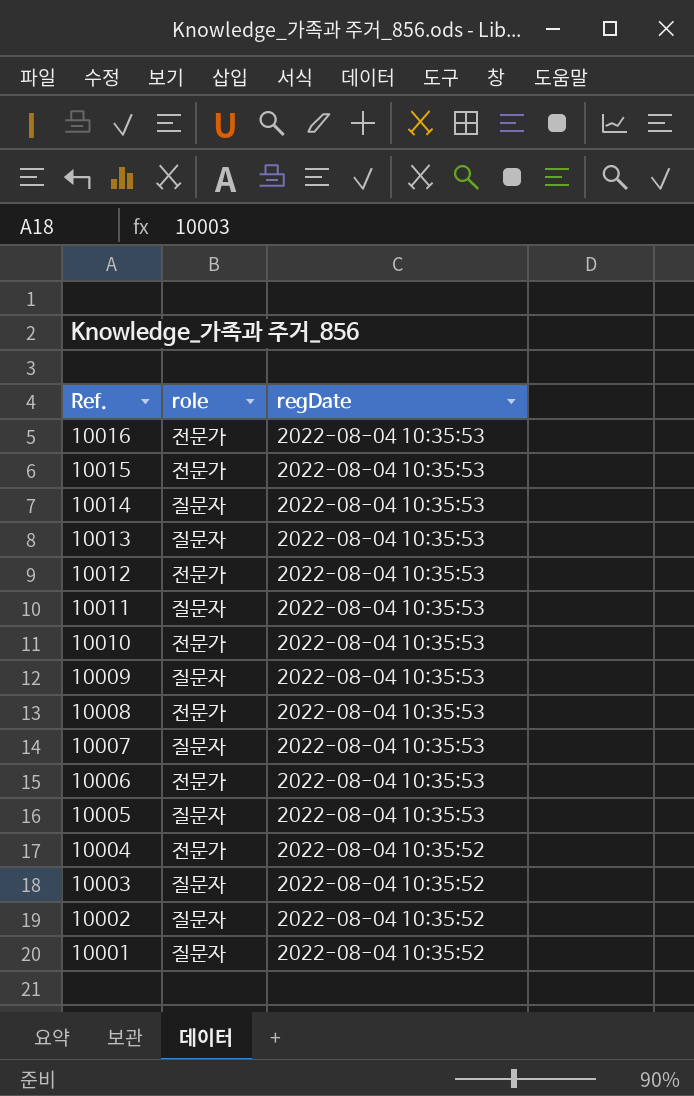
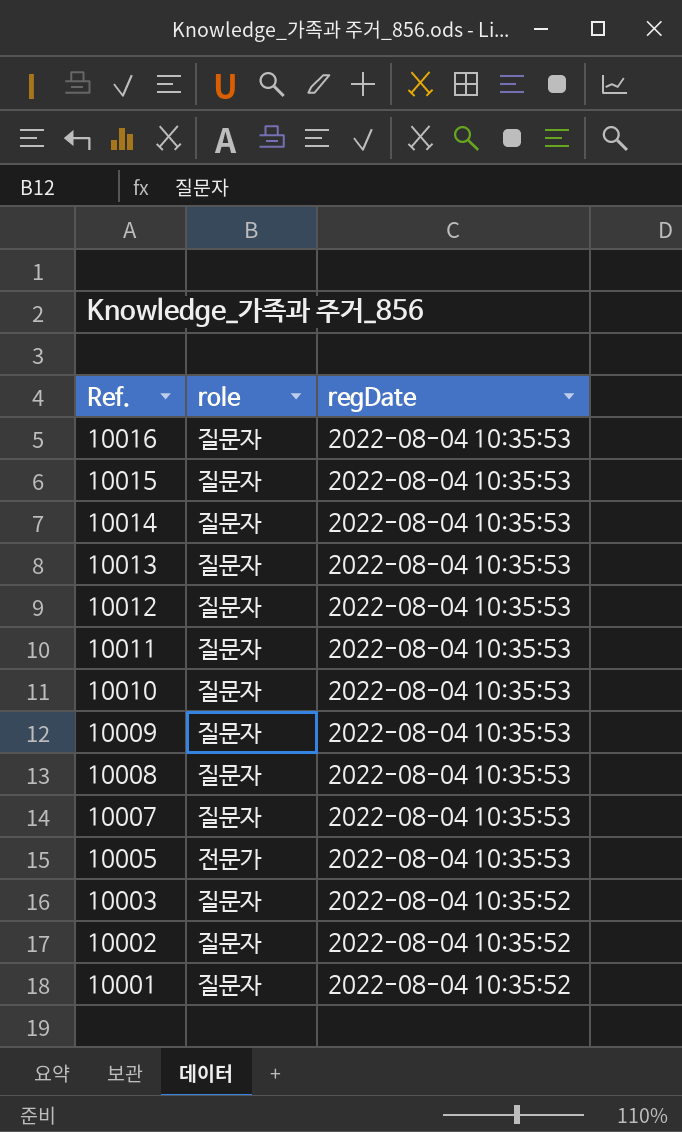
row 10006: 전문가 | 2022-08-04 10:35:53 -> none
row 10004: 전문가 | 2022-08-04 10:35:52 -> none
10016 | role: 전문가 -> 질문자
10015 | role: 전문가 -> 질문자
10012 | role: 전문가 -> 질문자
10010 | role: 전문가 -> 질문자
10008 | role: 전문가 -> 질문자
10005 | role: 질문자 -> 전문가

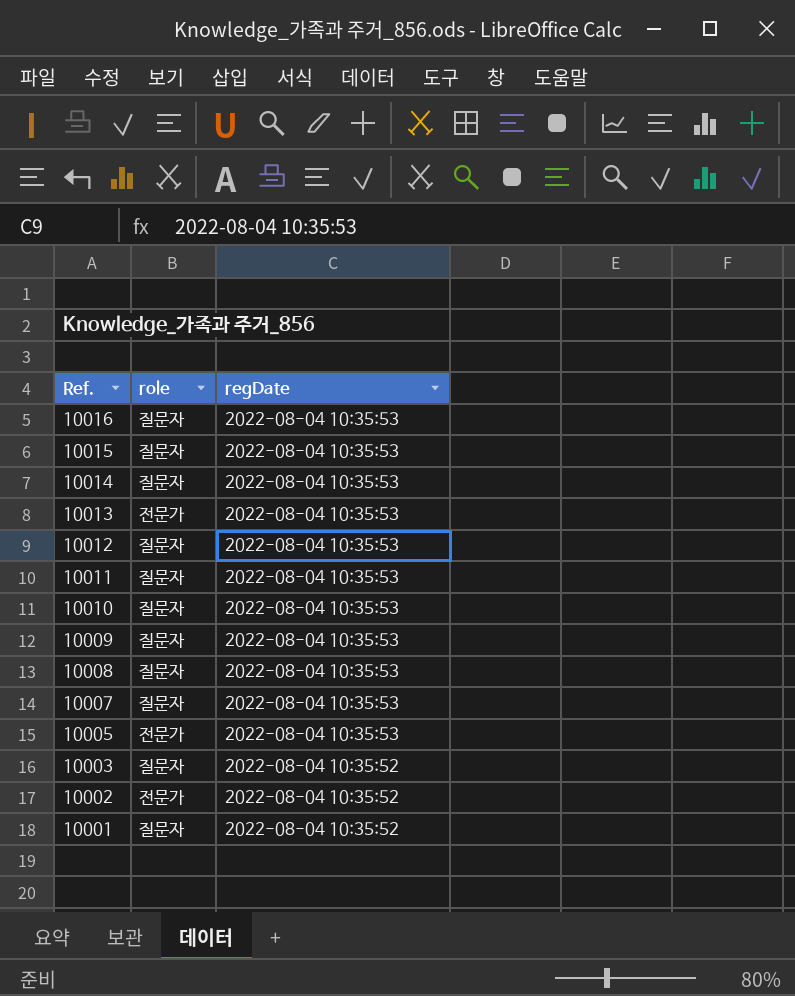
10013 | role: 질문자 -> 전문가
10002 | role: 질문자 -> 전문가

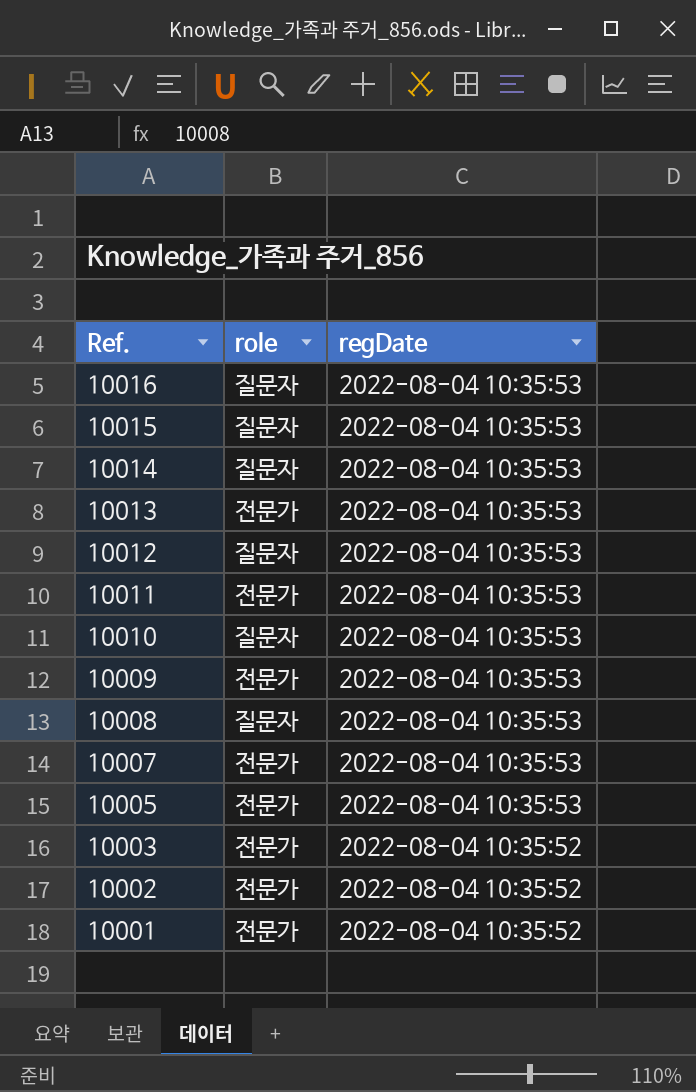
10011 | role: 질문자 -> 전문가
10009 | role: 질문자 -> 전문가
10007 | role: 질문자 -> 전문가
10003 | role: 질문자 -> 전문가
10001 | role: 질문자 -> 전문가

